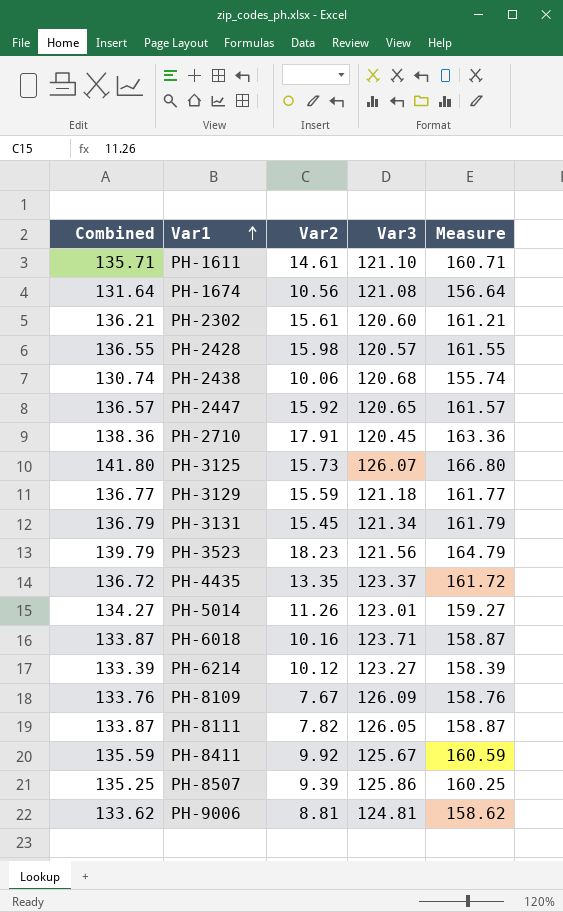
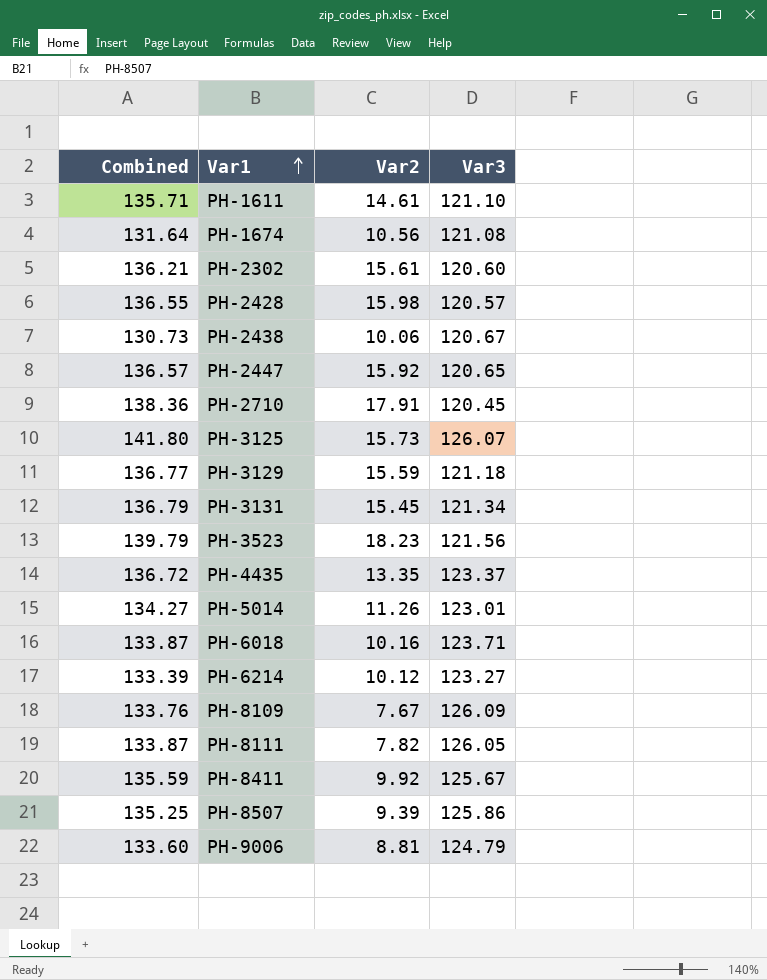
column Measure | formula: [Combined] + 25 -> none
PH-2438 | Combined: 130.74 -> 130.73
PH-2438 | Var3: 120.68 -> 120.67
PH-9006 | Combined: 133.62 -> 133.60
PH-9006 | Var3: 124.81 -> 124.79

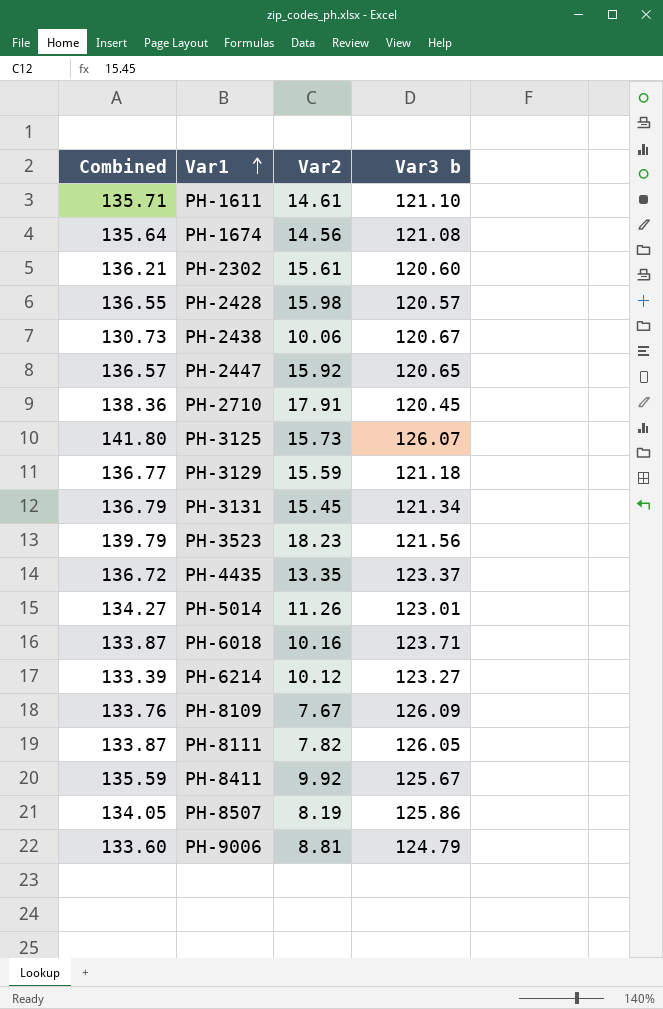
column name: Var3 -> Var3 b
PH-1674 | Combined: 131.64 -> 135.64
PH-1674 | Var2: 10.56 -> 14.56
PH-8507 | Combined: 135.25 -> 134.05
PH-8507 | Var2: 9.39 -> 8.19

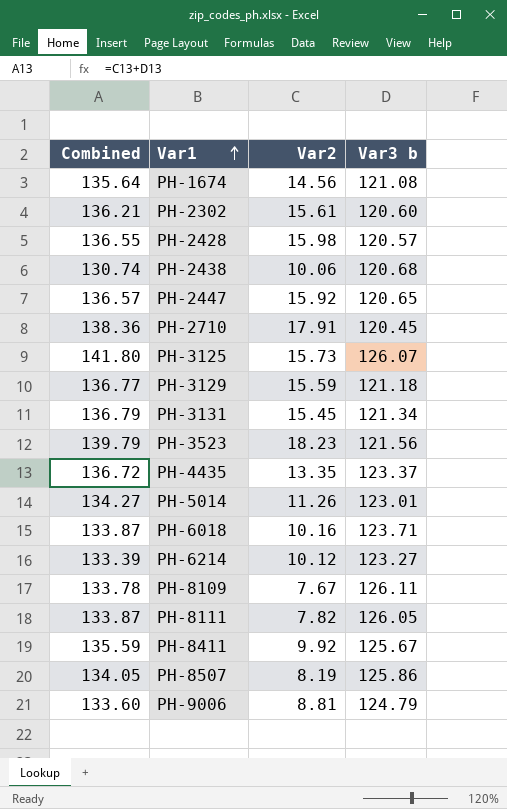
row PH-1611: 135.71 | 14.61 | 121.10 -> none
PH-2438 | Combined: 130.73 -> 130.74
PH-2438 | Var3 b: 120.67 -> 120.68
PH-8109 | Combined: 133.76 -> 133.78
PH-8109 | Var3 b: 126.09 -> 126.11

